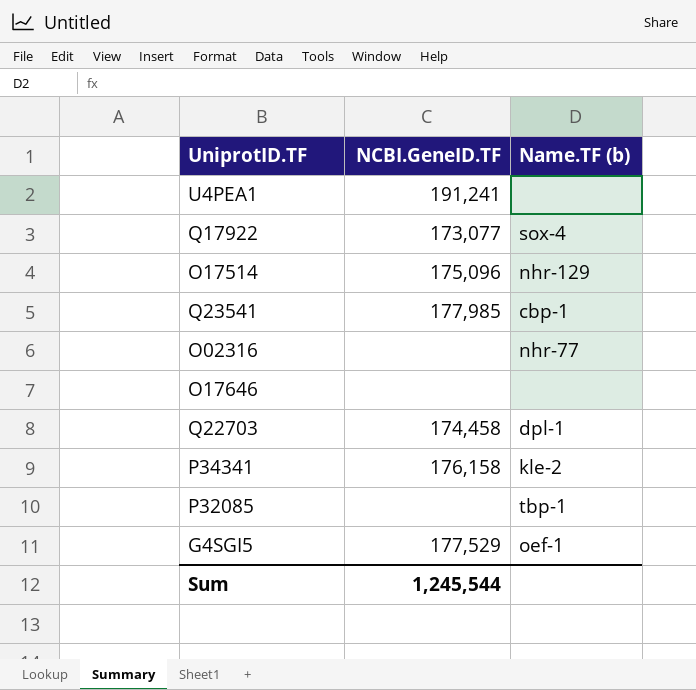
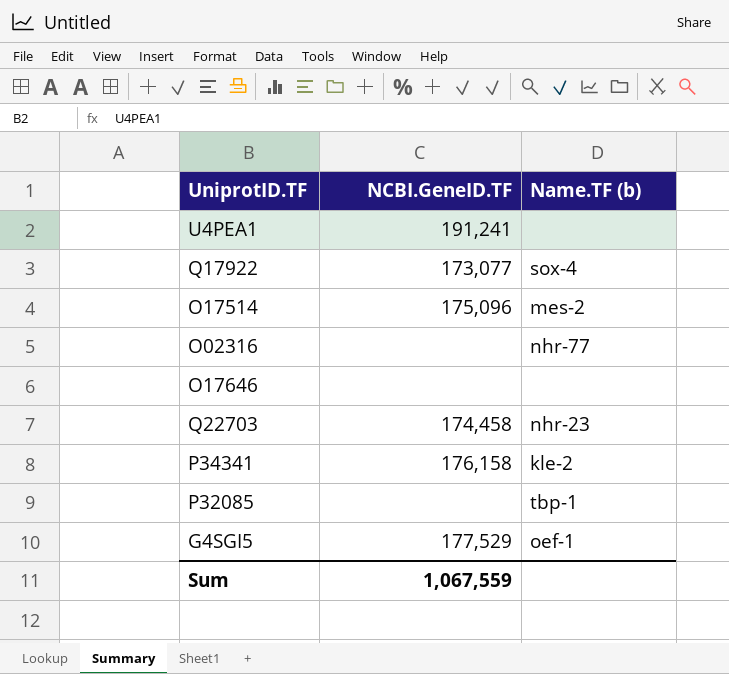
row Q23541: 177,985 | cbp-1 -> none
O17514 | Name.TF (b): nhr-129 -> mes-2
Q22703 | Name.TF (b): dpl-1 -> nhr-23
Sum | NCBI.GeneID.TF: 1,245,544 -> 1,067,559

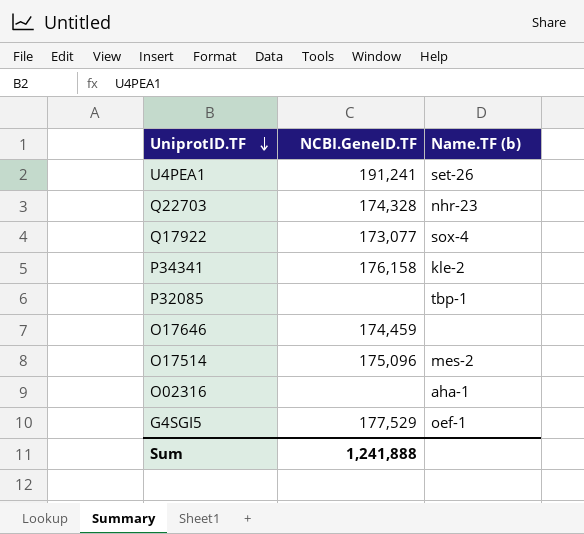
row order: none -> UniprotID.TF descending
U4PEA1 | Name.TF (b): none -> set-26
Q22703 | NCBI.GeneID.TF: 174,458 -> 174,328
O17646 | NCBI.GeneID.TF: none -> 174,459
O02316 | Name.TF (b): nhr-77 -> aha-1
Sum | NCBI.GeneID.TF: 1,067,559 -> 1,241,888

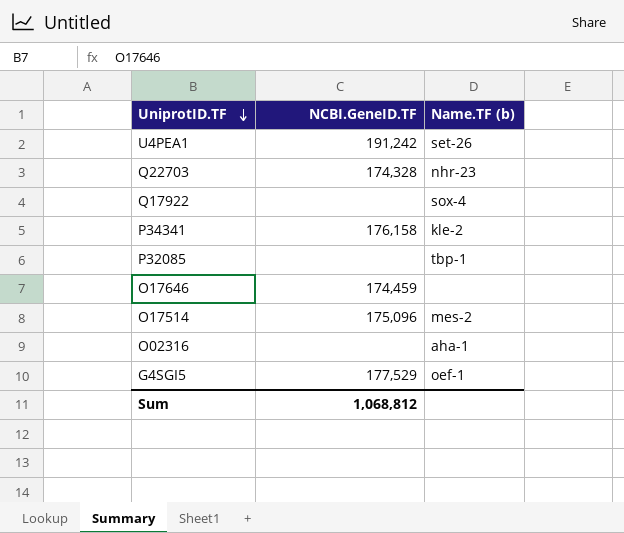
U4PEA1 | NCBI.GeneID.TF: 191,241 -> 191,242
Q17922 | NCBI.GeneID.TF: 173,077 -> none
Sum | NCBI.GeneID.TF: 1,241,888 -> 1,068,812

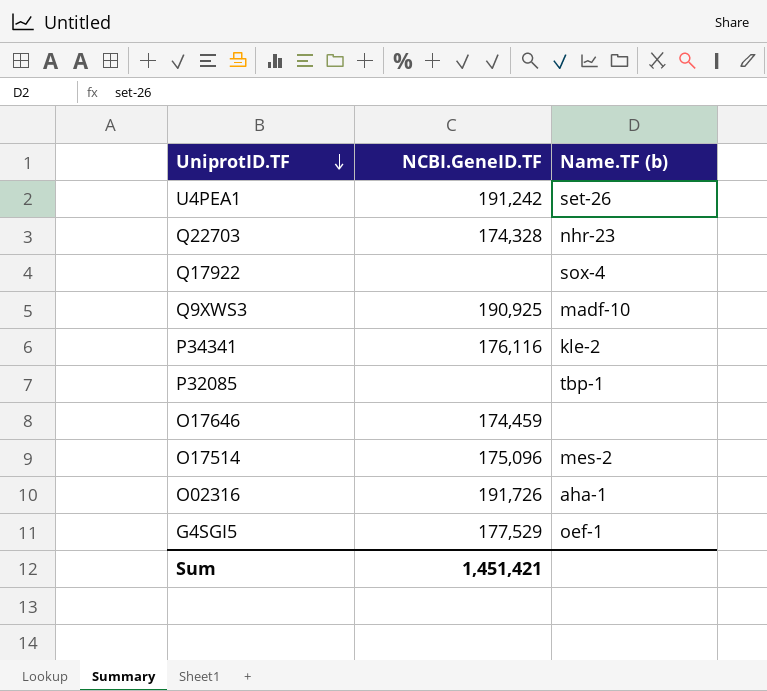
row Q9XWS3: none -> 190,925 | madf-10
P34341 | NCBI.GeneID.TF: 176,158 -> 176,116
O02316 | NCBI.GeneID.TF: none -> 191,726
Sum | NCBI.GeneID.TF: 1,068,812 -> 1,451,421

